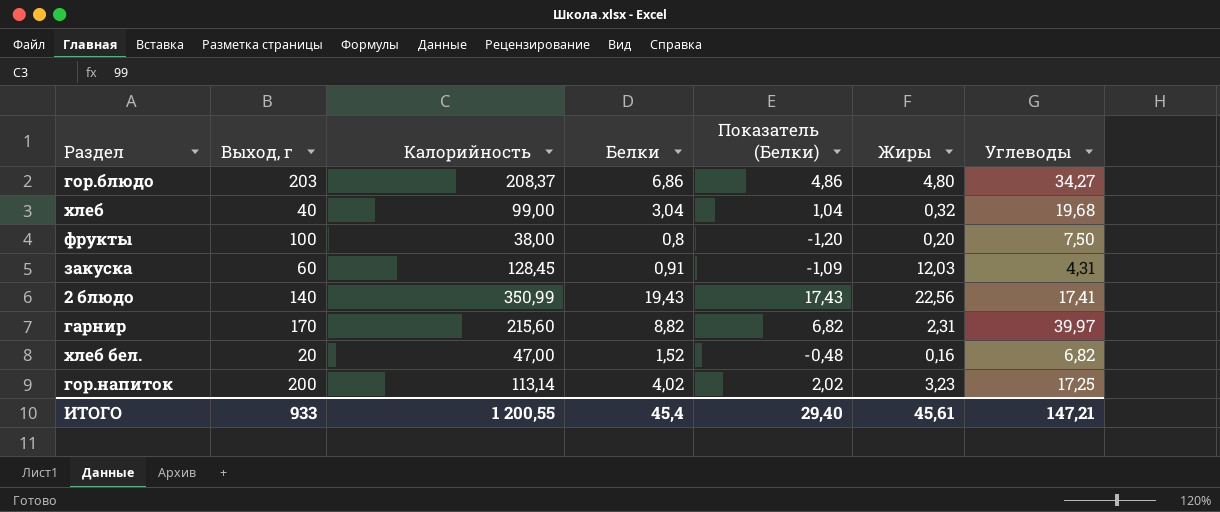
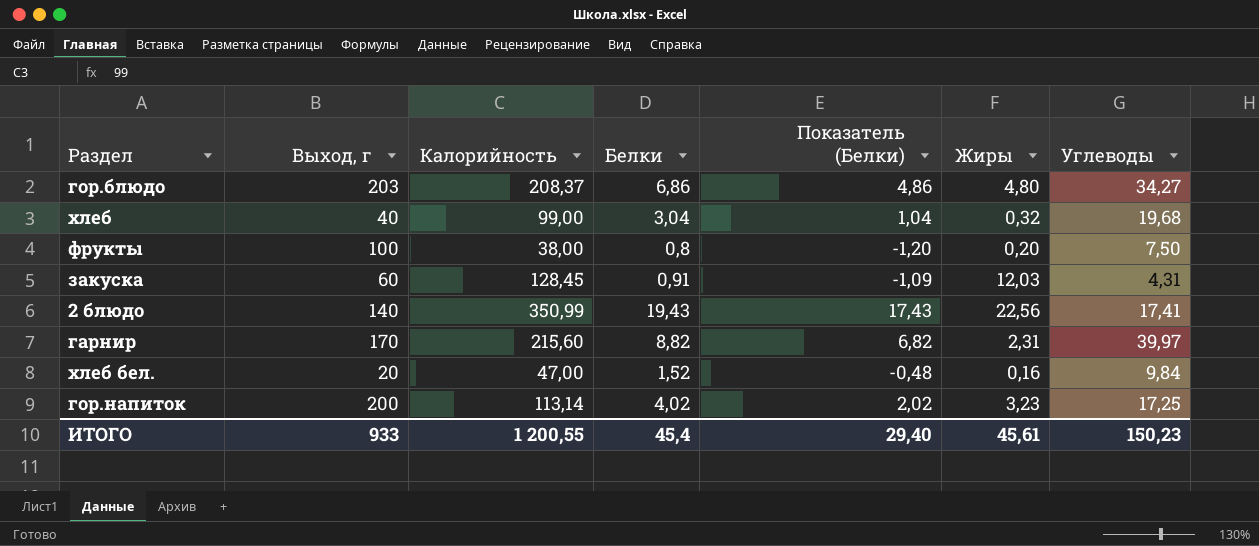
хлеб бел. | Углеводы: 6,82 -> 9,84
ИТОГО | Углеводы: 147,21 -> 150,23

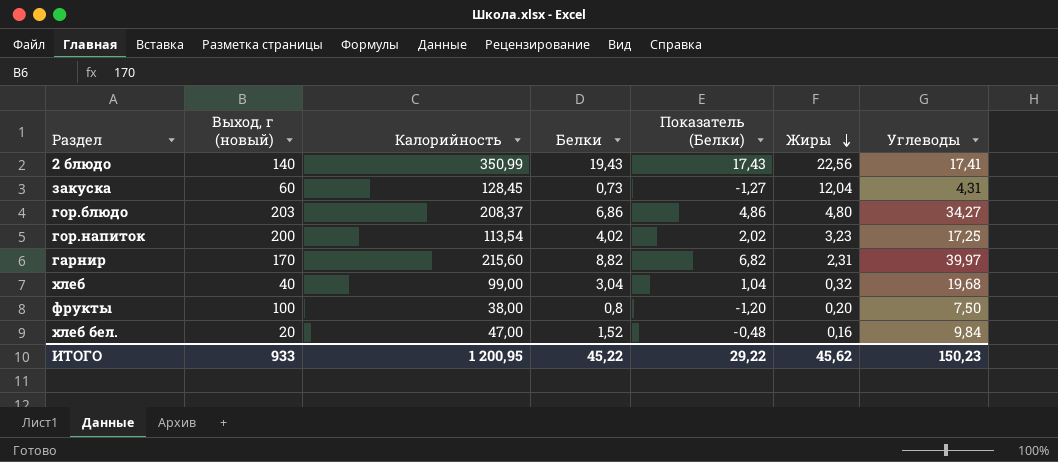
row order: none -> Жиры descending
column name: Выход, г -> Выход, г (новый)
закуска | Белки: 0,91 -> 0,73
закуска | Показатель (Белки): -1,09 -> -1,27
закуска | Жиры: 12,03 -> 12,04
гор.напиток | Калорийность: 113,14 -> 113,54
ИТОГО | Калорийность: 1 200,55 -> 1 200,95
ИТОГО | Белки: 45,4 -> 45,22
ИТОГО | Показатель (Белки): 29,40 -> 29,22
ИТОГО | Жиры: 45,61 -> 45,62

